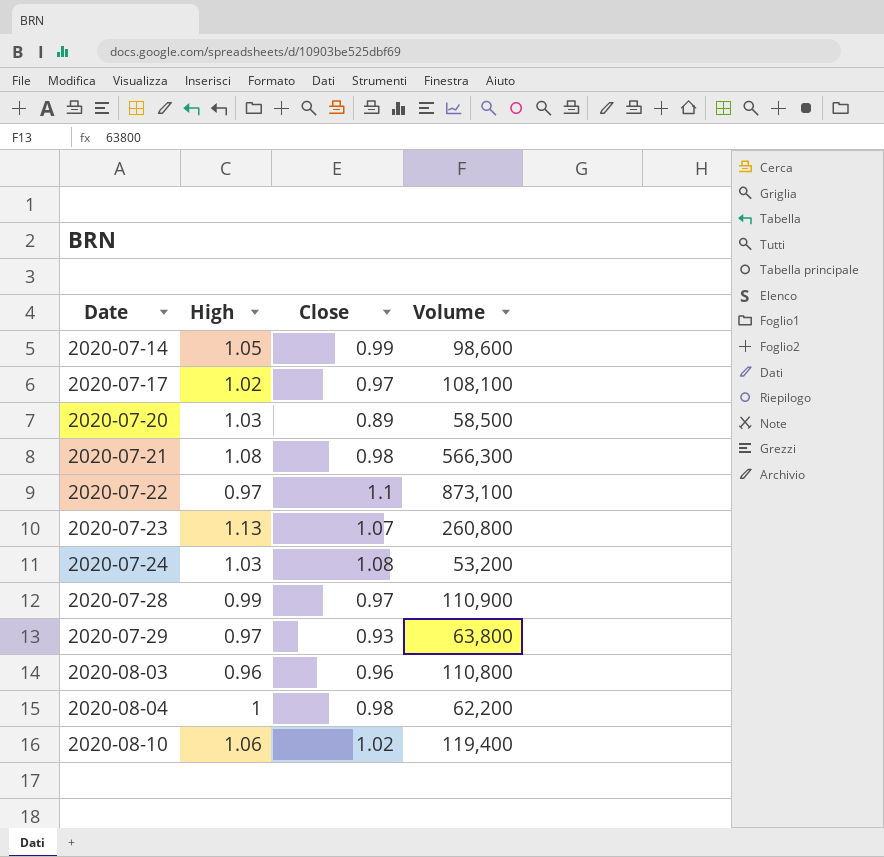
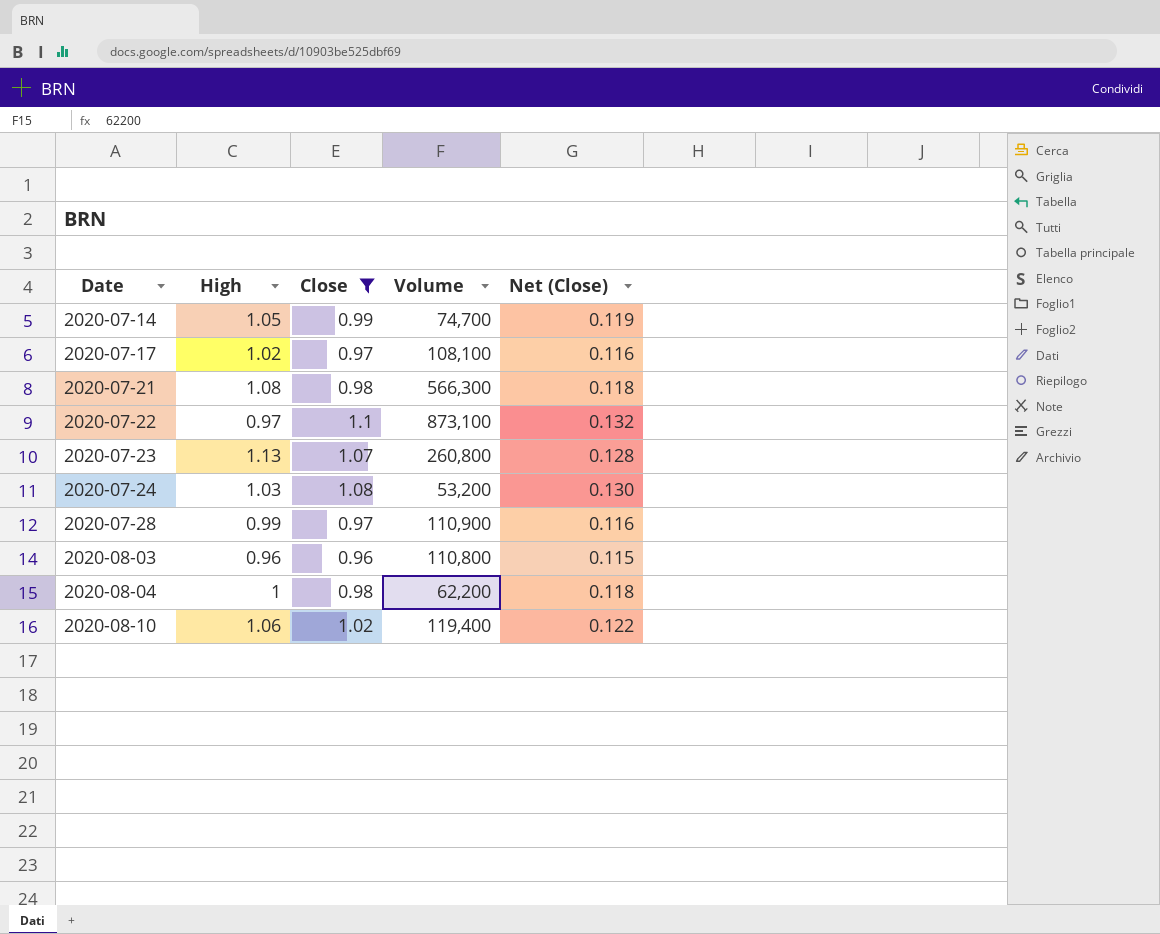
filter: none -> Close >= 0.96
column Net (Close) | formula: none -> [Close] * 0.12
2020-07-14 | Volume: 98,600 -> 74,700

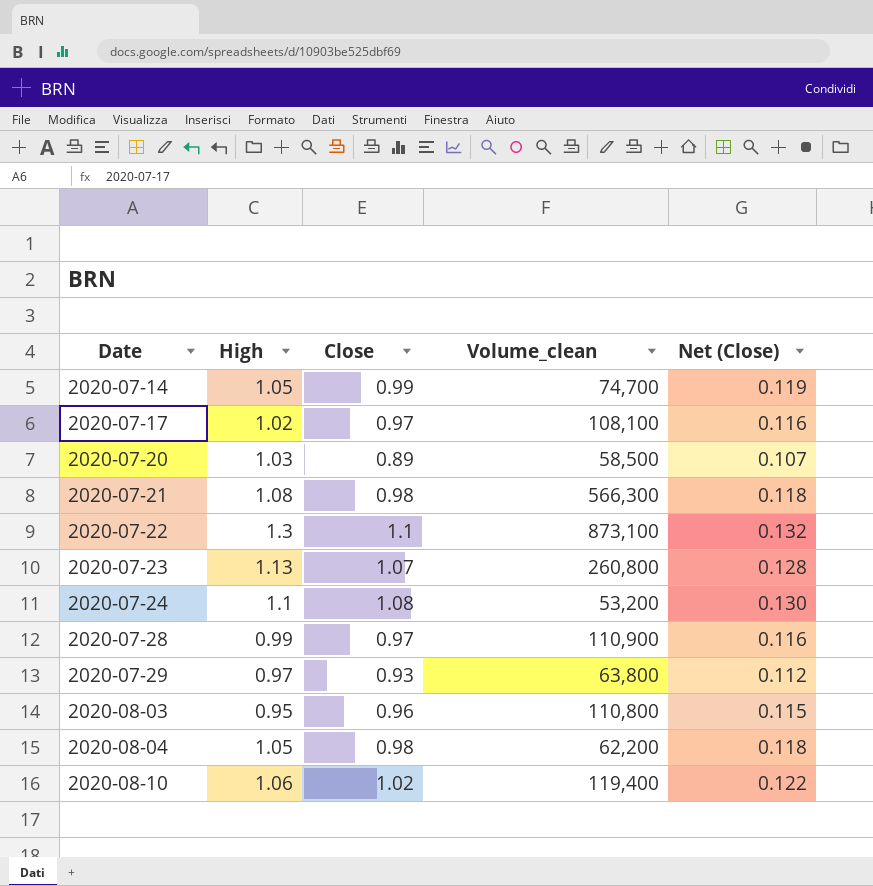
filter: Close >= 0.96 -> none
column name: Volume -> Volume_clean
2020-07-22 | High: 0.97 -> 1.3
2020-07-24 | High: 1.03 -> 1.1
2020-08-03 | High: 0.96 -> 0.95
2020-08-04 | High: 1 -> 1.05

